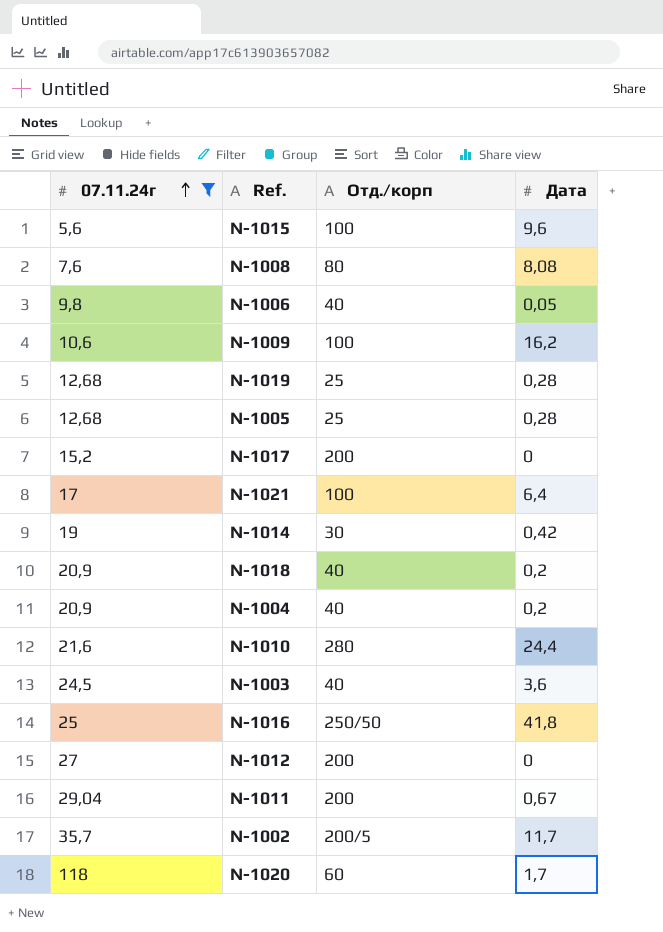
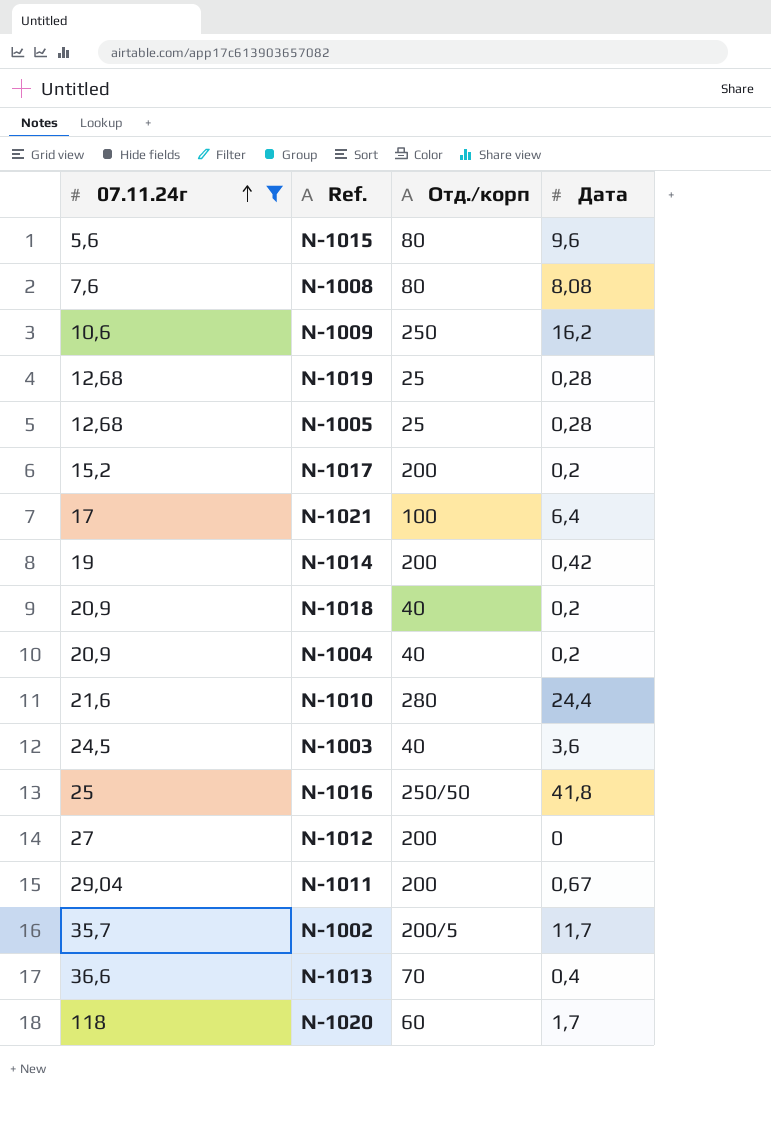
row N-1006: 9,8 | 40 | 0,05 -> none
N-1015 | Отд./корп: 100 -> 80
N-1009 | Отд./корп: 100 -> 250
N-1017 | Дата: 0 -> 0,2
N-1014 | Отд./корп: 30 -> 200
row N-1013: none -> 36,6 | 70 | 0,4

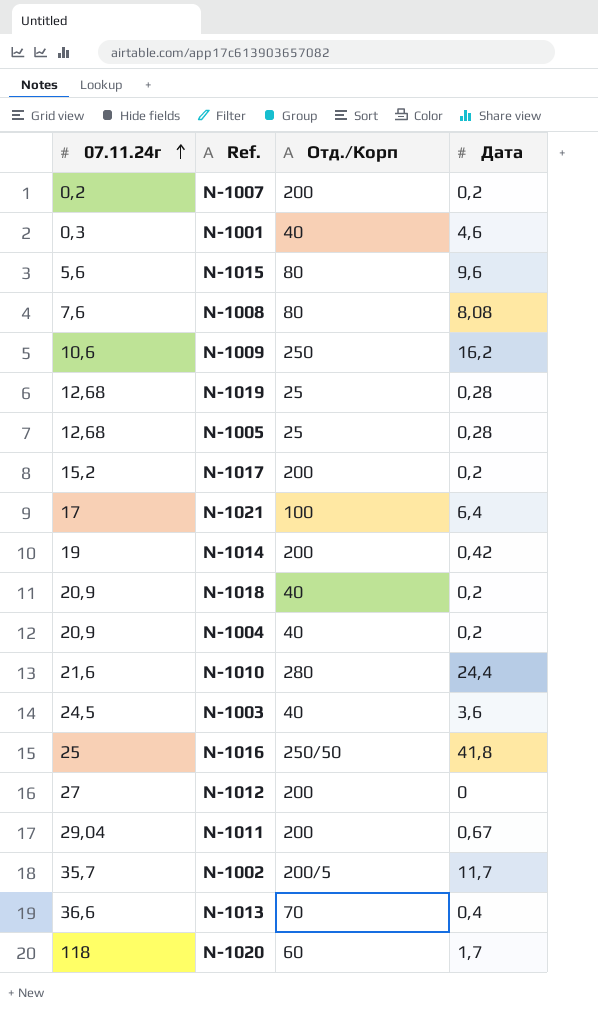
filter: 07.11.24г >= 5,6 -> none
column name: Отд./корп -> Отд./Корп

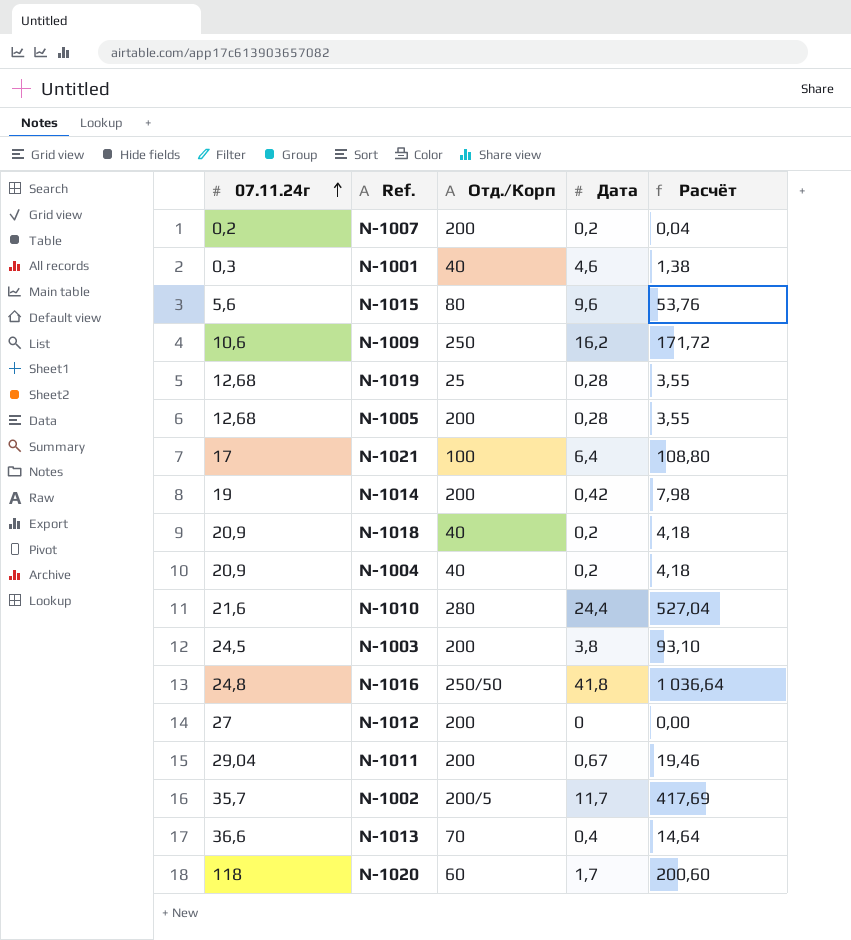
column Расчёт | formula: none -> [07.11.24г] * [Дата]
row N-1008: 7,6 | 80 | 8,08 -> none
row N-1017: 15,2 | 200 | 0,2 -> none
N-1005 | Отд./Корп: 25 -> 200
N-1003 | Отд./Корп: 40 -> 200
N-1003 | Дата: 3,6 -> 3,8
N-1016 | 07.11.24г: 25 -> 24,8

